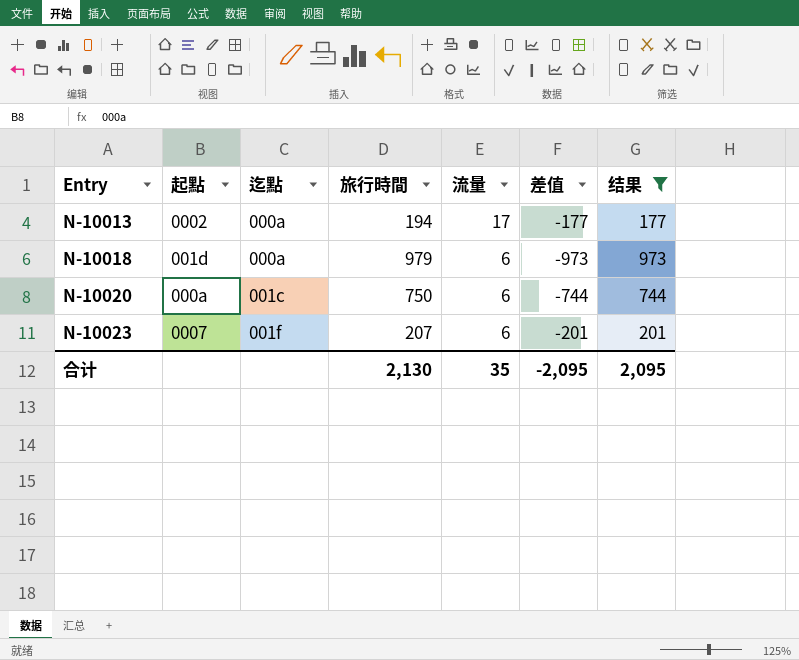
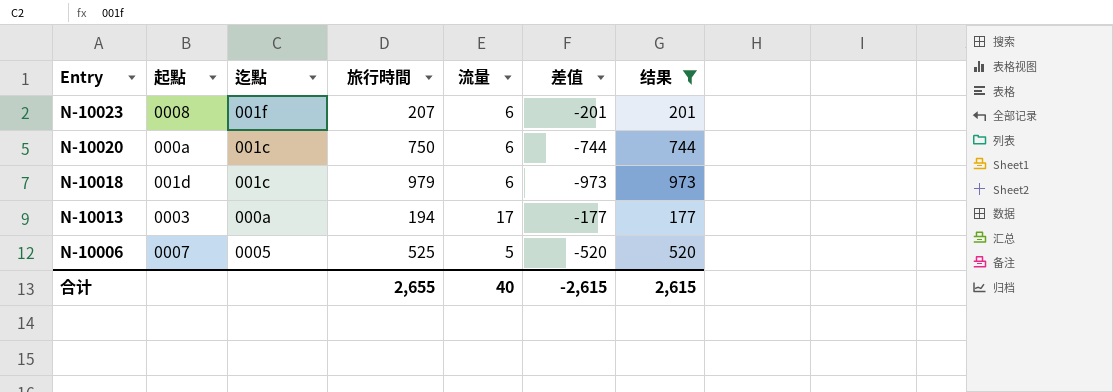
row order: Entry ascending -> Entry descending
N-10023 | 起點: 0007 -> 0008
N-10018 | 迄點: 000a -> 001c
N-10013 | 起點: 0002 -> 0003
row N-10006: none -> 0007 | 0005 | 525 | 5 | -520 | 520
合计 | 旅行時間: 2,130 -> 2,655
合计 | 流量: 35 -> 40
合计 | 差值: -2,095 -> -2,615
合计 | 结果: 2,095 -> 2,615

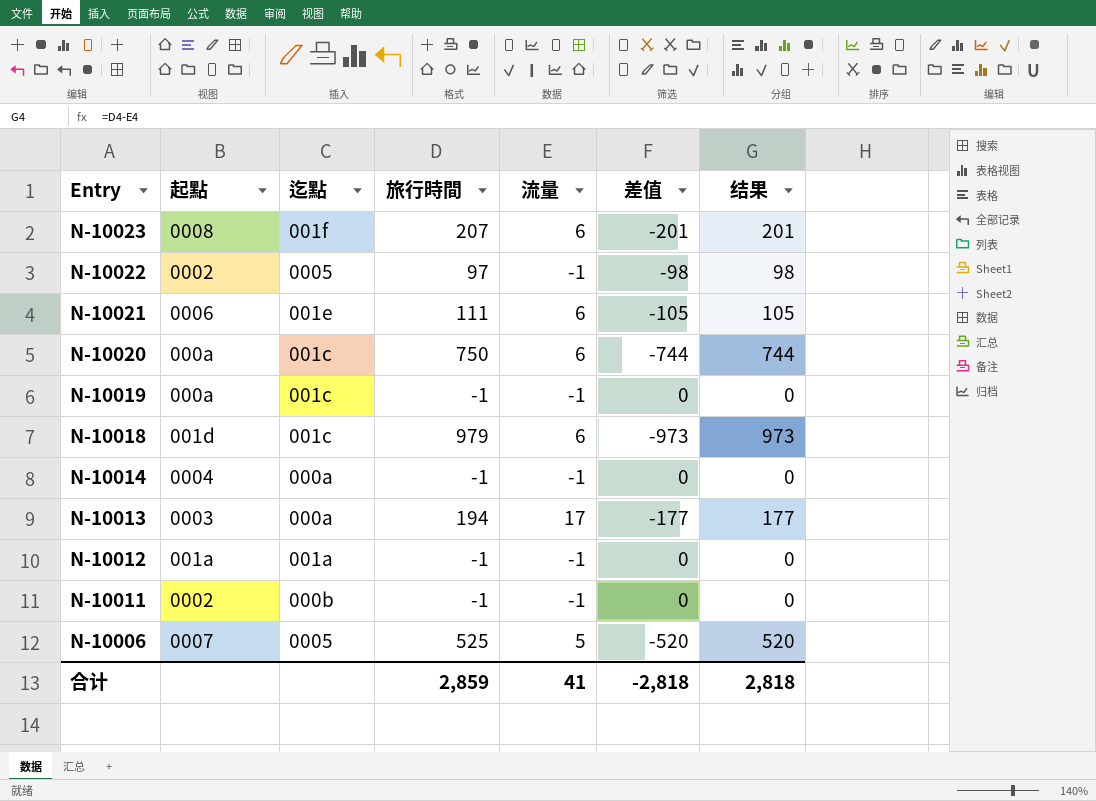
filter: 结果 >= 177 -> none
合计 | 旅行時間: 2,655 -> 2,859
合计 | 流量: 40 -> 41
合计 | 差值: -2,615 -> -2,818
合计 | 结果: 2,615 -> 2,818

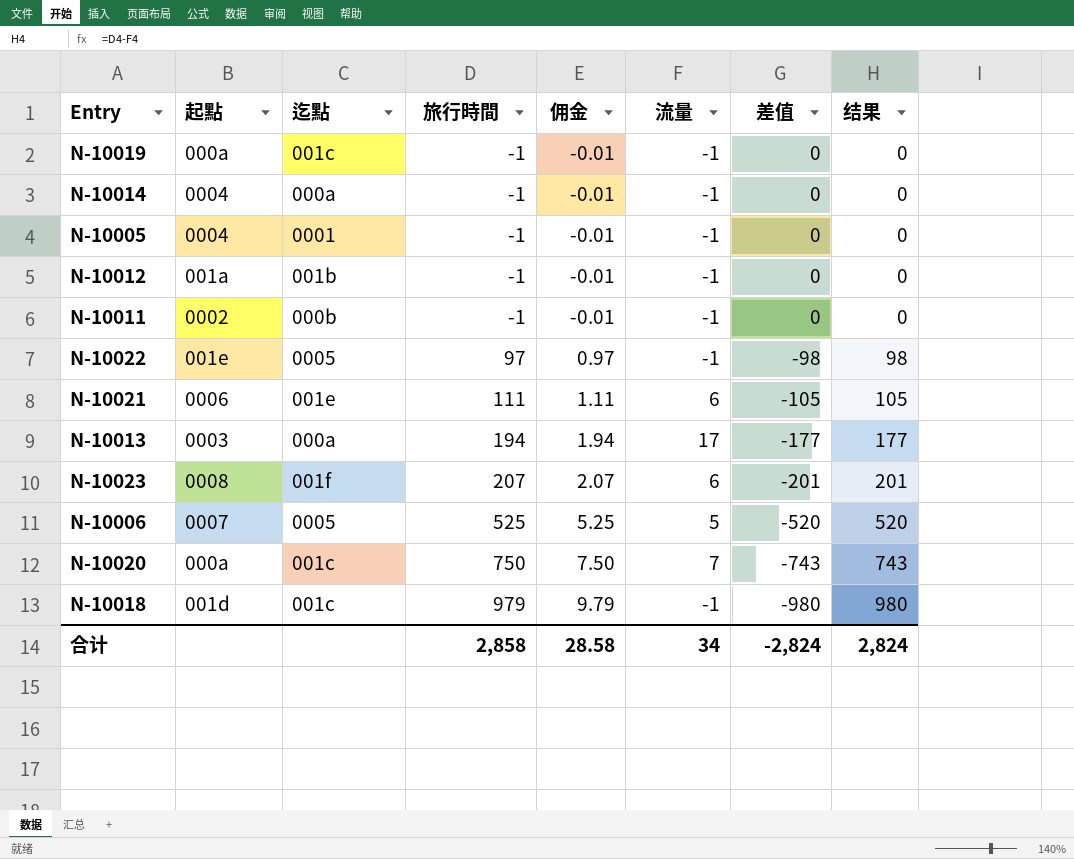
row order: Entry descending -> 旅行時間 ascending
column 佣金 | formula: none -> [旅行時間] * 0.01
row N-10005: none -> 0004 | 0001 | -1 | -0.01 | -1 | 0 | 0
N-10012 | 迄點: 001a -> 001b
N-10022 | 起點: 0002 -> 001e
N-10020 | 流量: 6 -> 7
N-10020 | 差值: -744 -> -743
N-10020 | 结果: 744 -> 743
N-10018 | 流量: 6 -> -1
N-10018 | 差值: -973 -> -980
N-10018 | 结果: 973 -> 980
合计 | 旅行時間: 2,859 -> 2,858
合计 | 流量: 41 -> 34
合计 | 差值: -2,818 -> -2,824
合计 | 结果: 2,818 -> 2,824

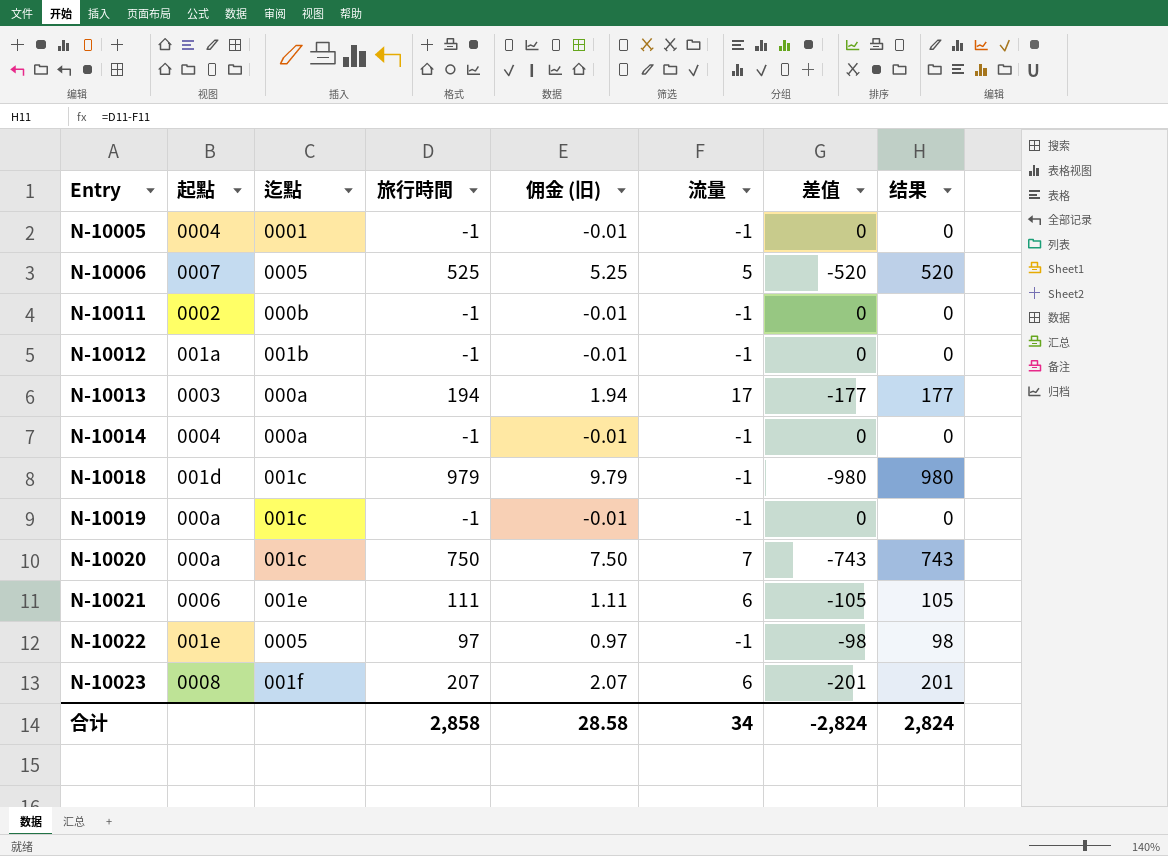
row order: 旅行時間 ascending -> Entry ascending
column name: 佣金 -> 佣金 (旧)

